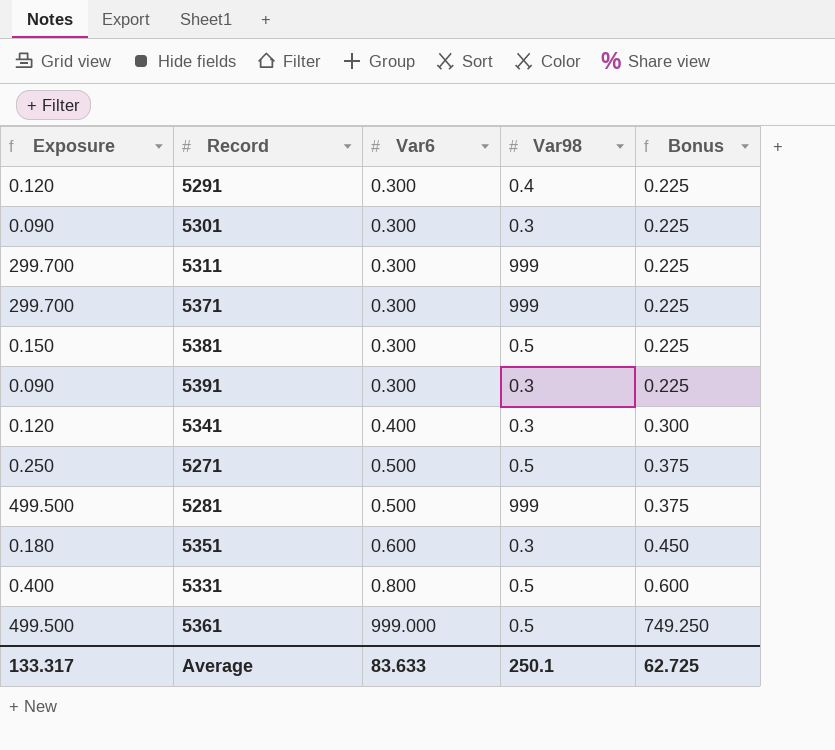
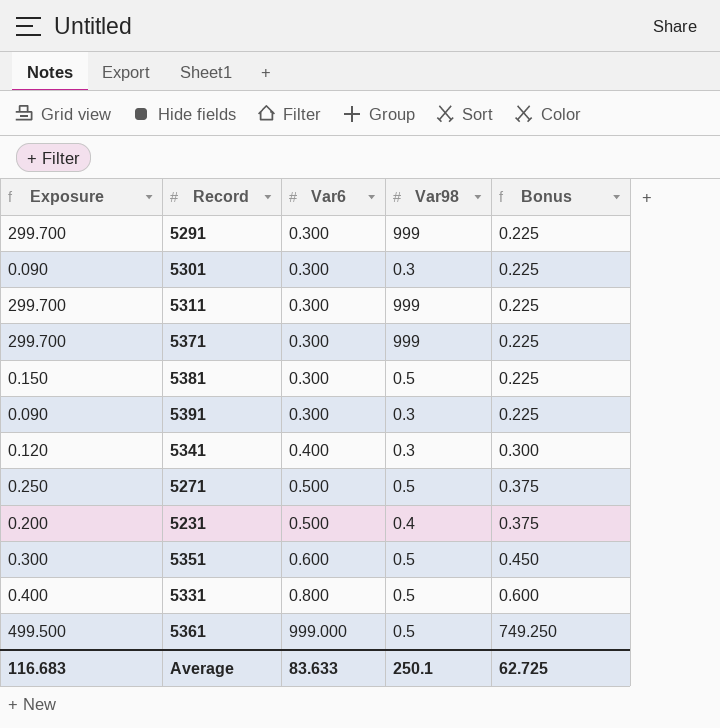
row 5281: 499.500 | 0.500 | 999 | 0.375 -> none
5291 | Exposure: 0.120 -> 299.700
5291 | Var98: 0.4 -> 999
row 5231: none -> 0.200 | 0.500 | 0.4 | 0.375
5351 | Exposure: 0.180 -> 0.300
5351 | Var98: 0.3 -> 0.5
Average | Exposure: 133.317 -> 116.683

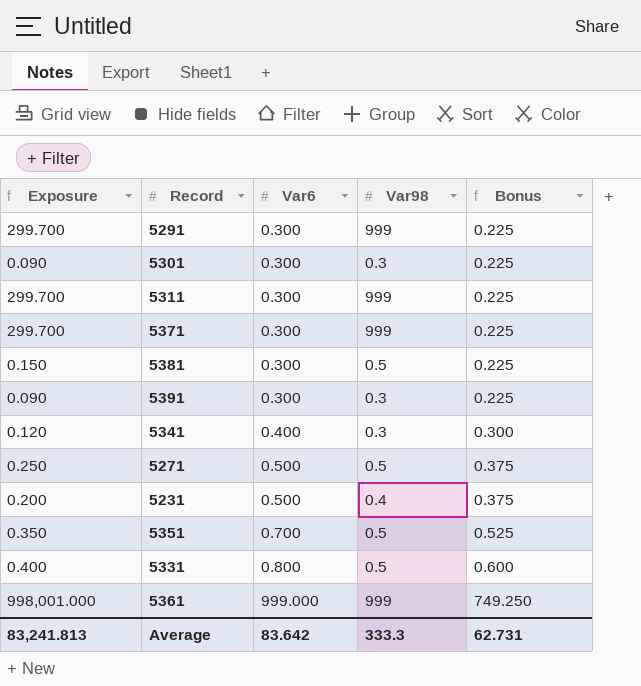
5351 | Exposure: 0.300 -> 0.350
5351 | Var6: 0.600 -> 0.700
5351 | Bonus: 0.450 -> 0.525
5361 | Exposure: 499.500 -> 998,001.000
5361 | Var98: 0.5 -> 999
Average | Exposure: 116.683 -> 83,241.813
Average | Var6: 83.633 -> 83.642
Average | Var98: 250.1 -> 333.3
Average | Bonus: 62.725 -> 62.731

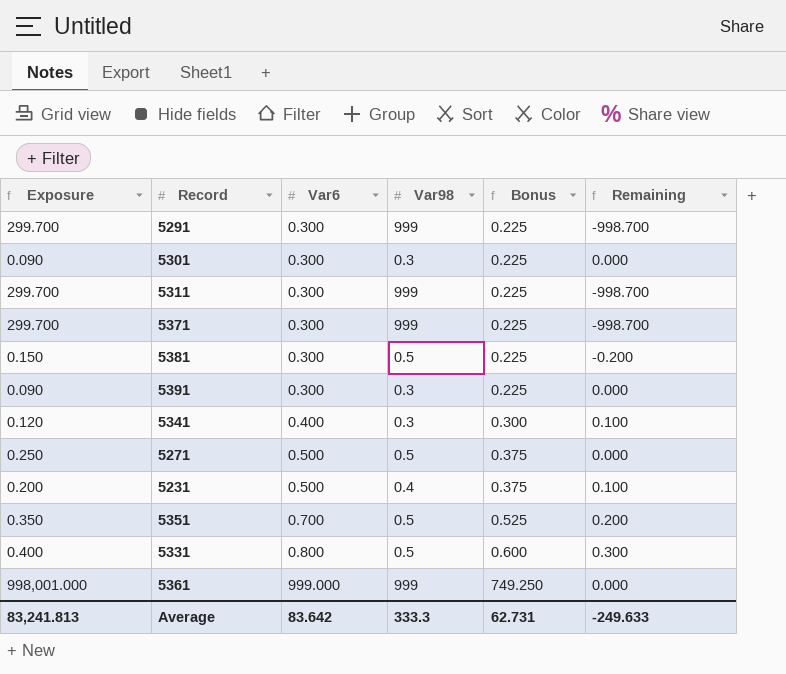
column Remaining | formula: none -> [Var6] - [Var98]

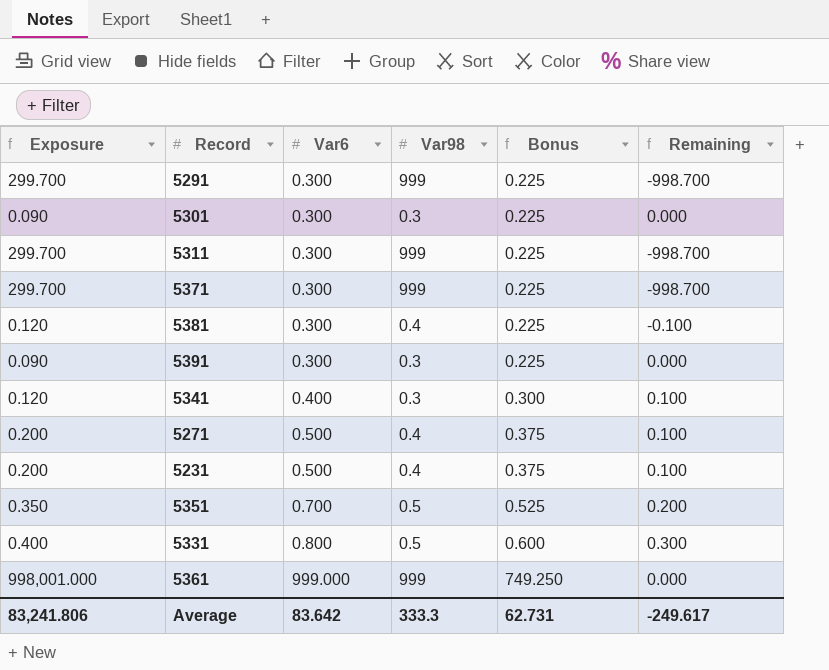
5381 | Exposure: 0.150 -> 0.120
5381 | Var98: 0.5 -> 0.4
5381 | Remaining: -0.200 -> -0.100
5271 | Exposure: 0.250 -> 0.200
5271 | Var98: 0.5 -> 0.4
5271 | Remaining: 0.000 -> 0.100
Average | Exposure: 83,241.813 -> 83,241.806
Average | Remaining: -249.633 -> -249.617

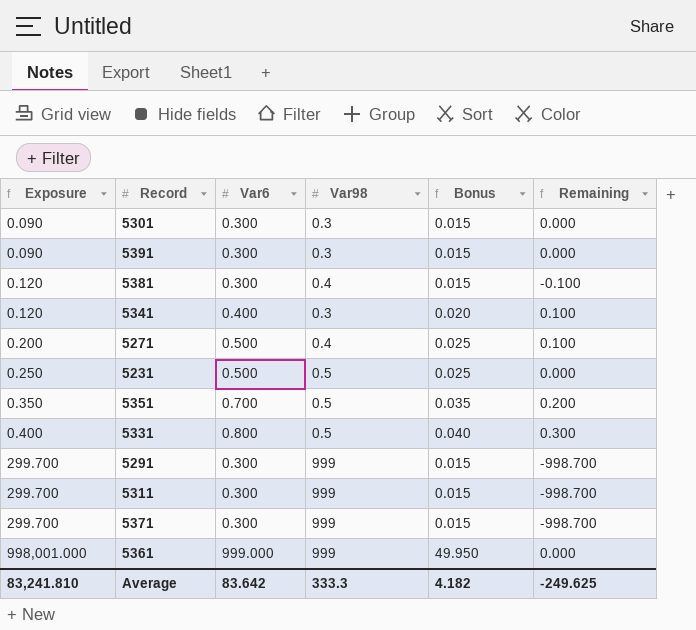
row order: Var6 ascending -> Exposure ascending
column Bonus | formula: [Var6] * 0.75 -> [Var6] * 0.05
5231 | Exposure: 0.200 -> 0.250
5231 | Var98: 0.4 -> 0.5
5231 | Remaining: 0.100 -> 0.000
Average | Exposure: 83,241.806 -> 83,241.810
Average | Bonus: 62.731 -> 4.182
Average | Remaining: -249.617 -> -249.625

